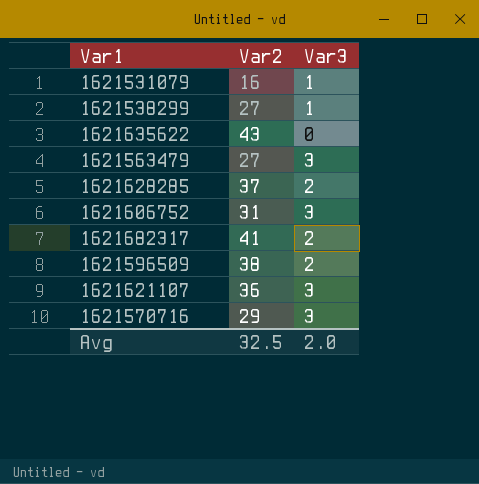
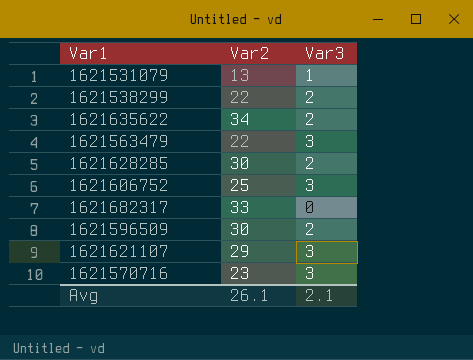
1621531079 | Var2: 16 -> 13
1621538299 | Var2: 27 -> 22
1621538299 | Var3: 1 -> 2
1621635622 | Var2: 43 -> 34
1621635622 | Var3: 0 -> 2
1621563479 | Var2: 27 -> 22
1621628285 | Var2: 37 -> 30
1621606752 | Var2: 31 -> 25
1621682317 | Var2: 41 -> 33
1621682317 | Var3: 2 -> 0
1621596509 | Var2: 38 -> 30
1621621107 | Var2: 36 -> 29
1621570716 | Var2: 29 -> 23
Avg | Var2: 32.5 -> 26.1
Avg | Var3: 2.0 -> 2.1

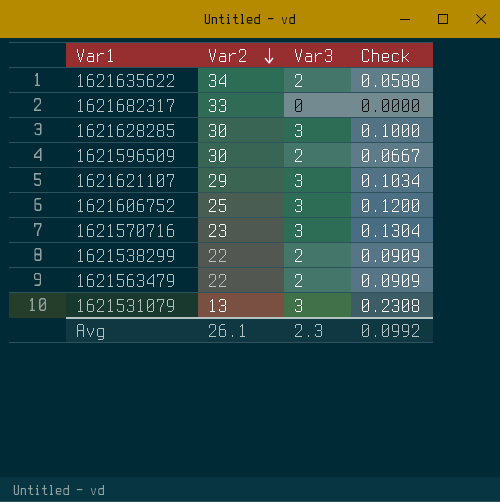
row order: none -> Var2 descending
column Check | formula: none -> [Var3] / [Var2]
1621628285 | Var3: 2 -> 3
1621563479 | Var3: 3 -> 2
1621531079 | Var3: 1 -> 3
Avg | Var3: 2.1 -> 2.3

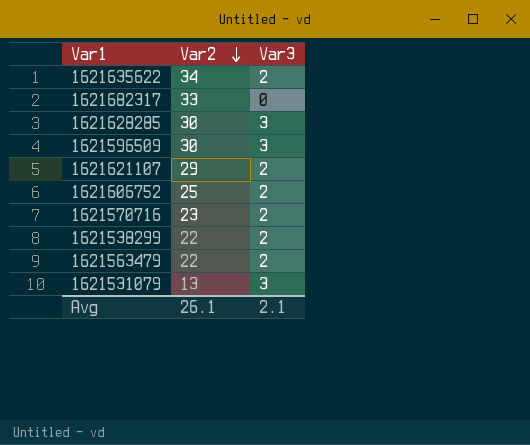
column Check | formula: [Var3] / [Var2] -> none
1621596509 | Var3: 2 -> 3
1621621107 | Var3: 3 -> 2
1621606752 | Var3: 3 -> 2
1621570716 | Var3: 3 -> 2
Avg | Var3: 2.3 -> 2.1

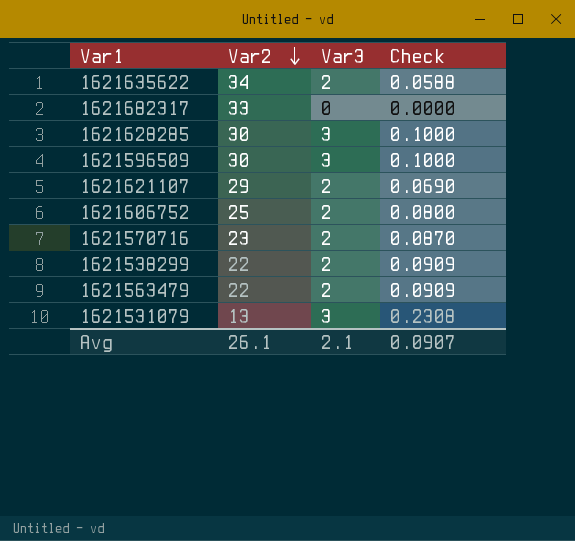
column Check | formula: none -> [Var3] / [Var2]

